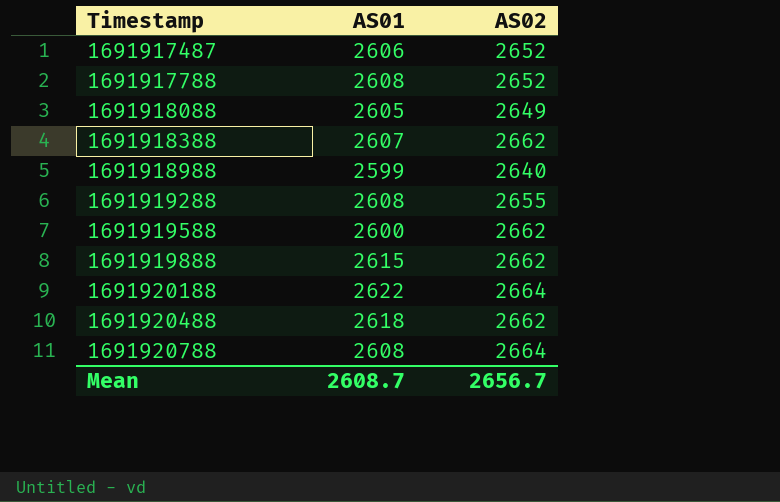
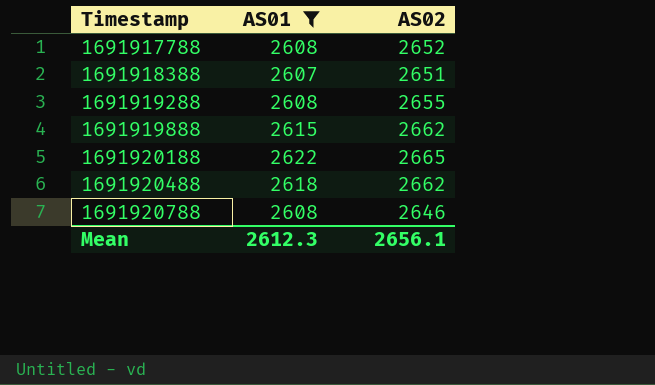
filter: none -> AS01 >= 2607
1691918388 | AS02: 2662 -> 2651
1691920188 | AS02: 2664 -> 2665
1691920788 | AS02: 2664 -> 2646
Mean | AS01: 2608.7 -> 2612.3
Mean | AS02: 2656.7 -> 2656.1

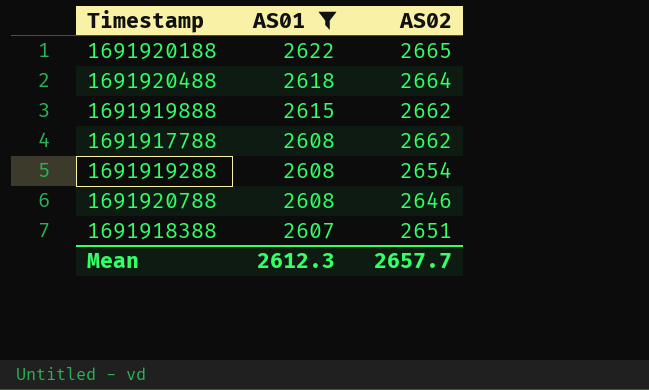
row order: Timestamp ascending -> AS01 descending
1691920488 | AS02: 2662 -> 2664
1691917788 | AS02: 2652 -> 2662
1691919288 | AS02: 2655 -> 2654
Mean | AS02: 2656.1 -> 2657.7

